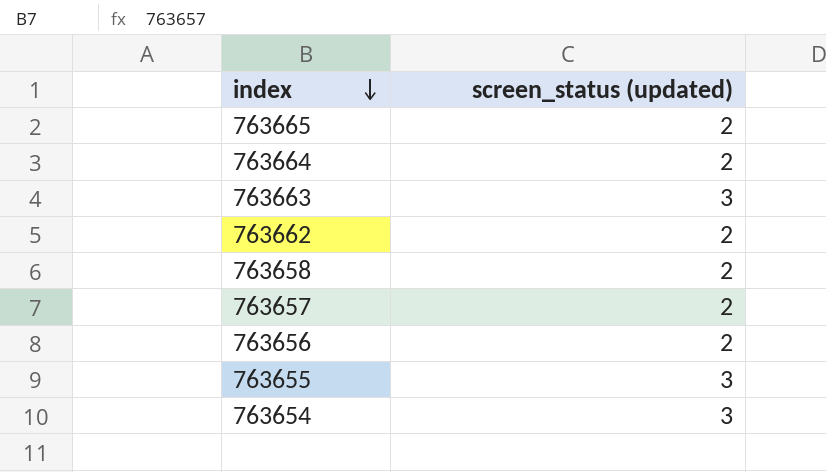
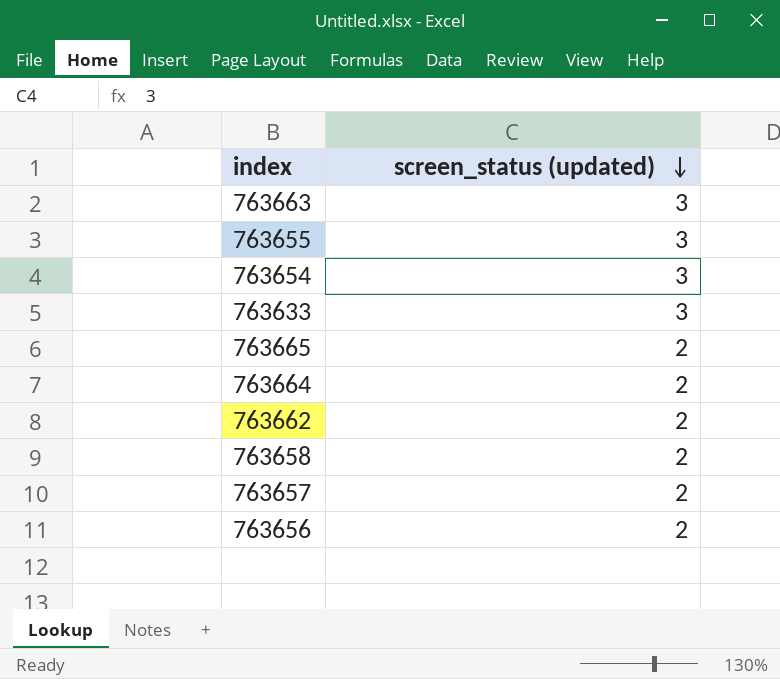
row order: index descending -> screen_status (updated) descending
row 763633: none -> 3

